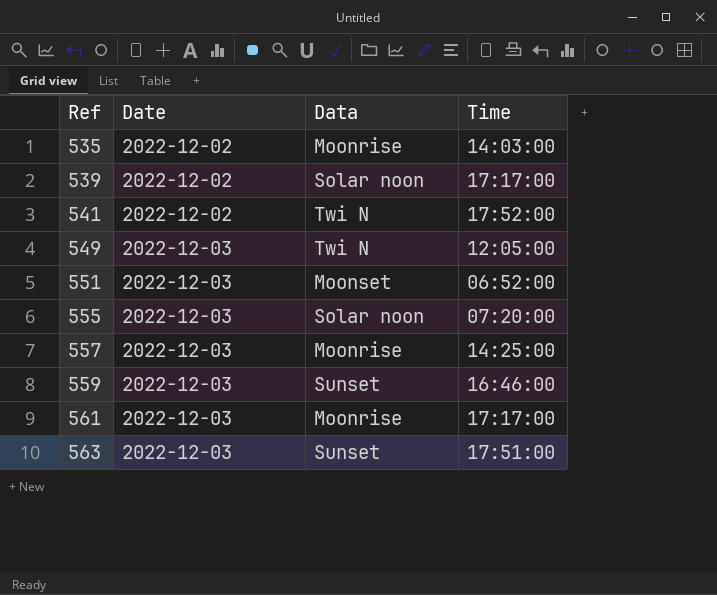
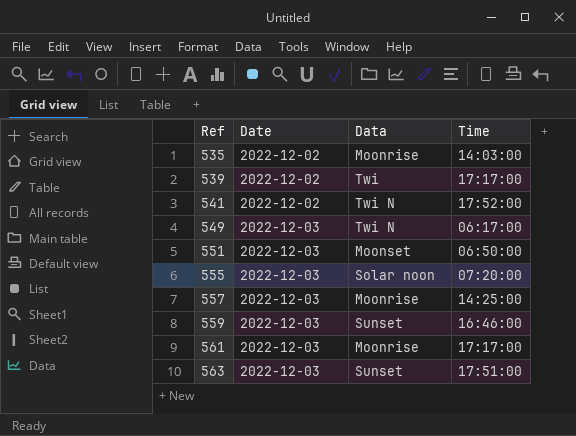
539 | Data: Solar noon -> Twi
549 | Time: 12:05:00 -> 06:17:00
551 | Time: 06:52:00 -> 06:50:00

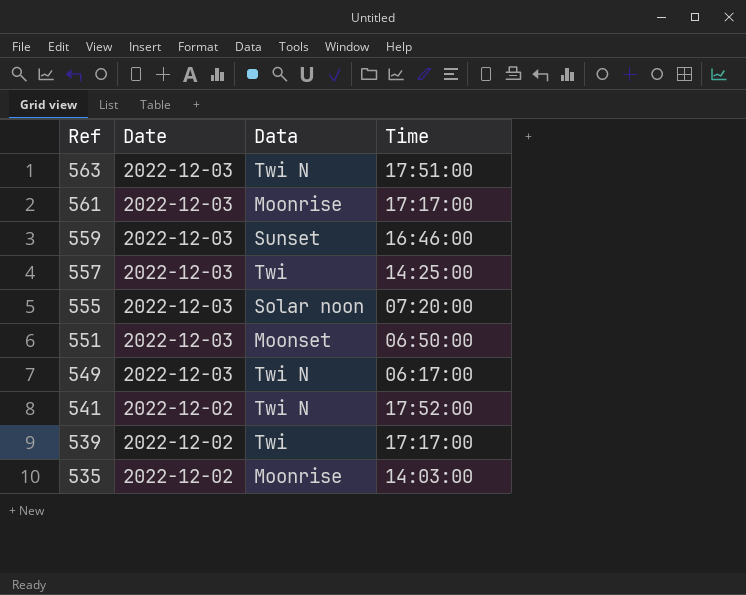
row order: Ref ascending -> Ref descending
563 | Data: Sunset -> Twi N
557 | Data: Moonrise -> Twi

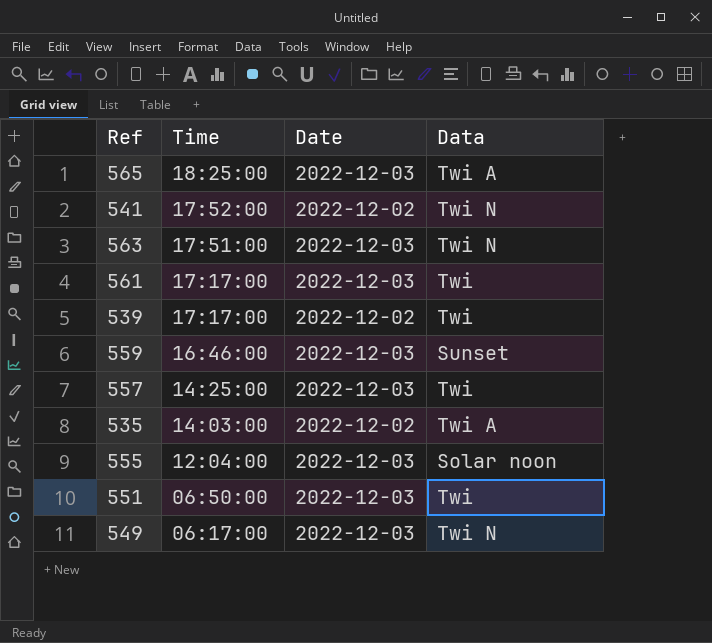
row order: Ref descending -> Time descending
column Time | position: 4 -> 2
row 565: none -> 18:25:00 | 2022-12-03 | Twi A
561 | Data: Moonrise -> Twi
535 | Data: Moonrise -> Twi A
555 | Time: 07:20:00 -> 12:04:00
551 | Data: Moonset -> Twi

